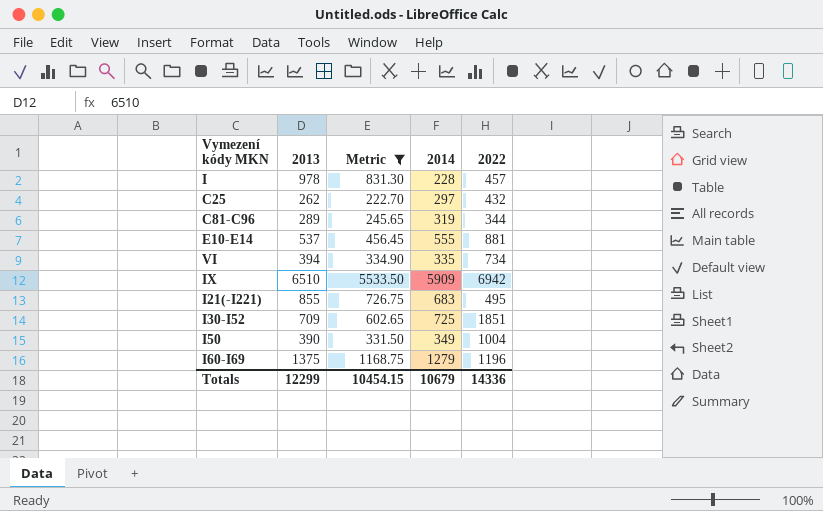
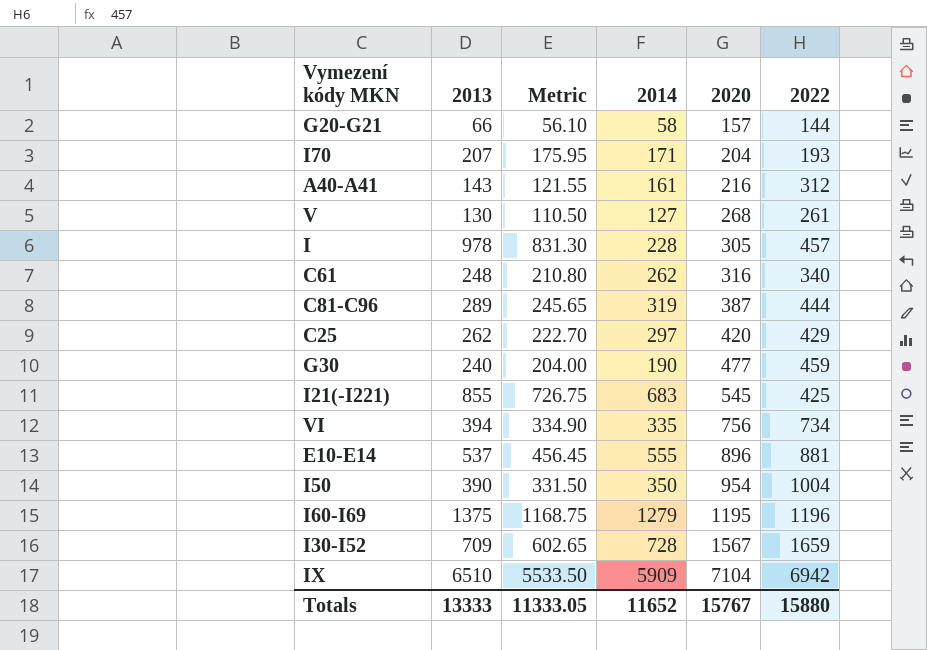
filter: Metric >= 222.70 -> none
row order: none -> 2020 ascending
column 2020 | position: none -> 5
C81-C96 | 2022: 344 -> 444
C25 | 2022: 432 -> 429
I21(-I221) | 2022: 495 -> 425
I50 | 2014: 349 -> 350
I30-I52 | 2014: 725 -> 728
I30-I52 | 2022: 1851 -> 1659
Totals | 2013: 12299 -> 13333
Totals | Metric: 10454.15 -> 11333.05
Totals | 2014: 10679 -> 11652
Totals | 2022: 14336 -> 15880

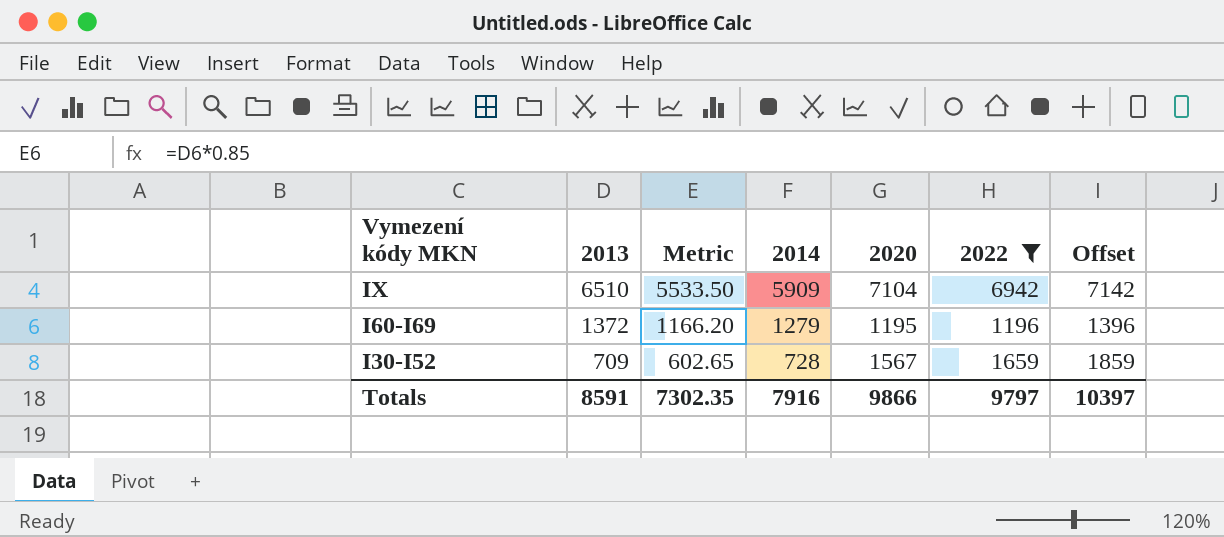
filter: none -> 2022 >= 1196
row order: 2020 ascending -> Vymezení kódy MKN descending
column Offset | formula: none -> [2022] + 200
I60-I69 | 2013: 1375 -> 1372
I60-I69 | Metric: 1168.75 -> 1166.20
Totals | 2013: 13333 -> 8591
Totals | Metric: 11333.05 -> 7302.35
Totals | 2014: 11652 -> 7916
Totals | 2020: 15767 -> 9866
Totals | 2022: 15880 -> 9797

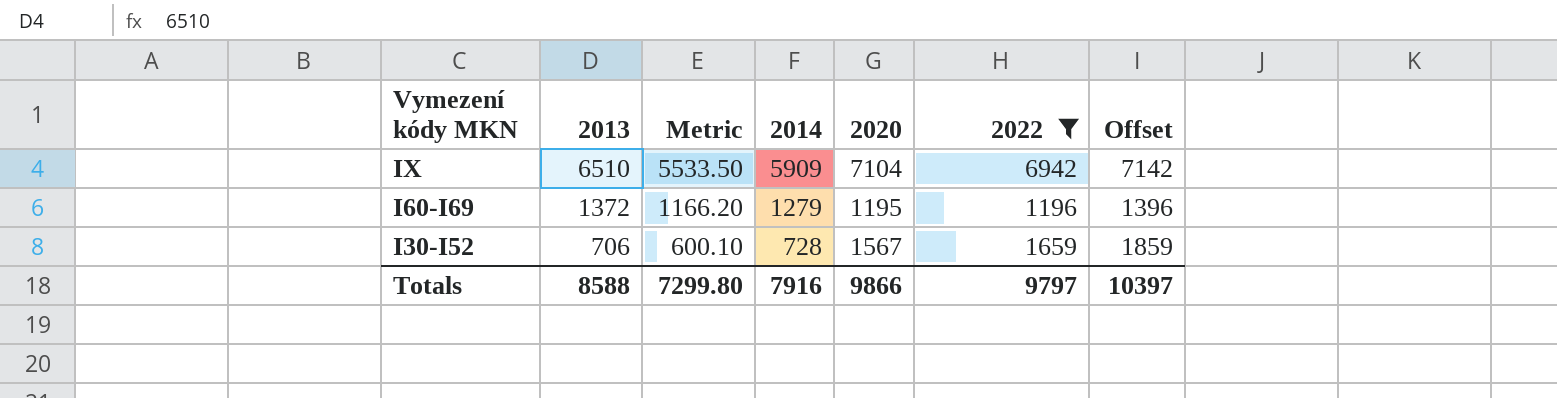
I30-I52 | 2013: 709 -> 706
I30-I52 | Metric: 602.65 -> 600.10
Totals | 2013: 8591 -> 8588
Totals | Metric: 7302.35 -> 7299.80

